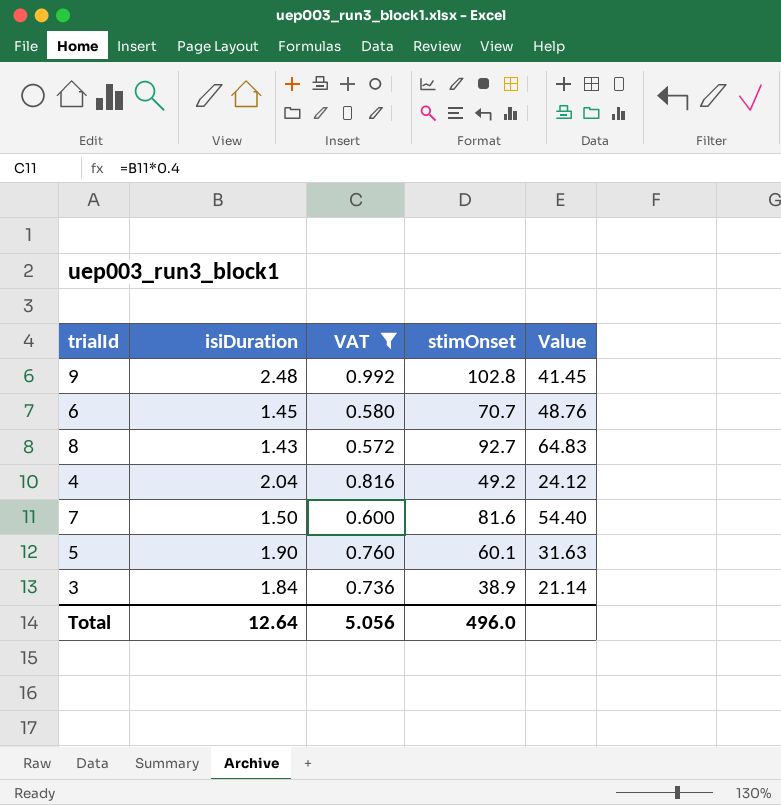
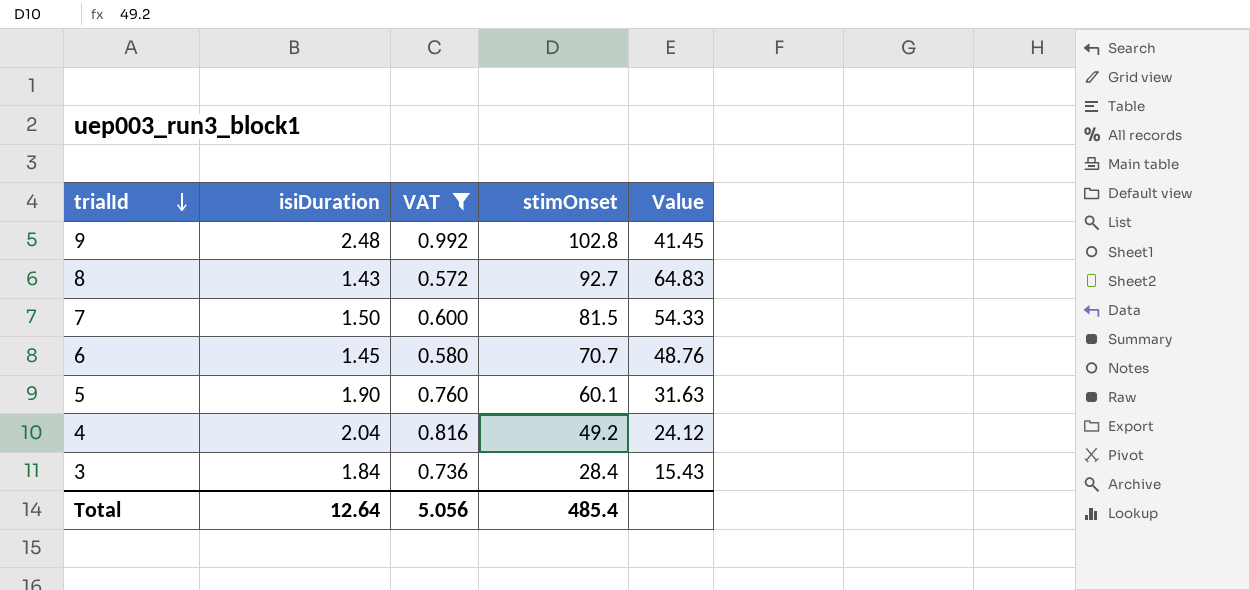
row order: none -> trialId descending
7 | stimOnset: 81.6 -> 81.5
7 | Value: 54.40 -> 54.33
3 | stimOnset: 38.9 -> 28.4
3 | Value: 21.14 -> 15.43
Total | stimOnset: 496.0 -> 485.4

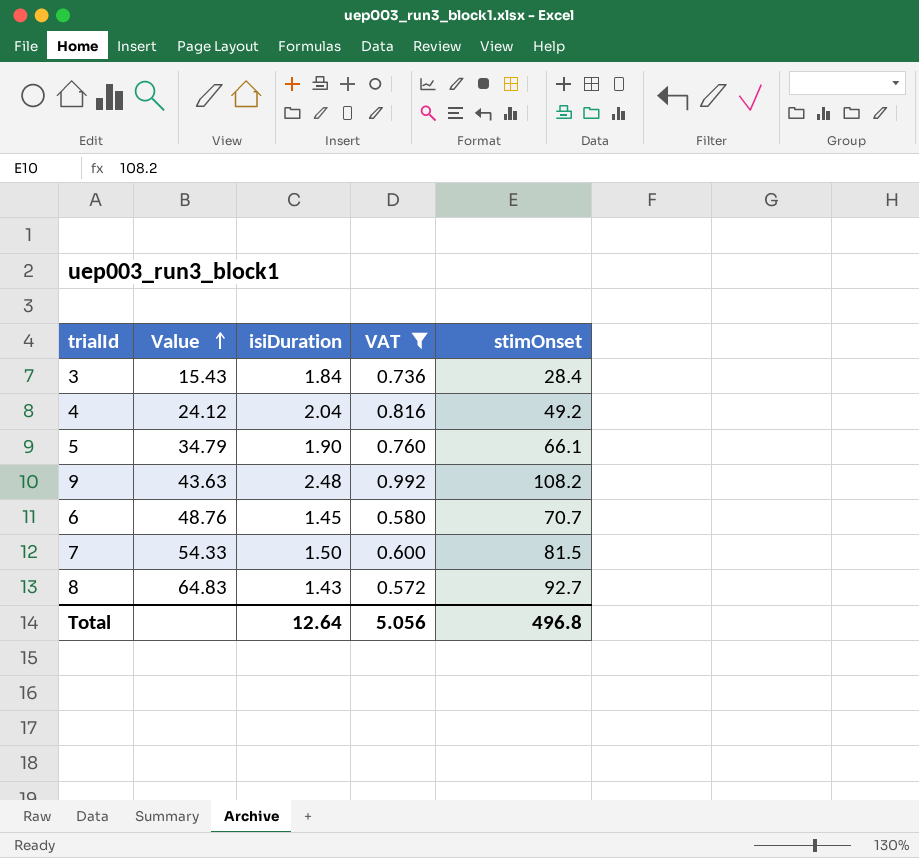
row order: trialId descending -> Value ascending
column Value | position: 5 -> 2
5 | Value: 31.63 -> 34.79
5 | stimOnset: 60.1 -> 66.1
9 | Value: 41.45 -> 43.63
9 | stimOnset: 102.8 -> 108.2
Total | stimOnset: 485.4 -> 496.8

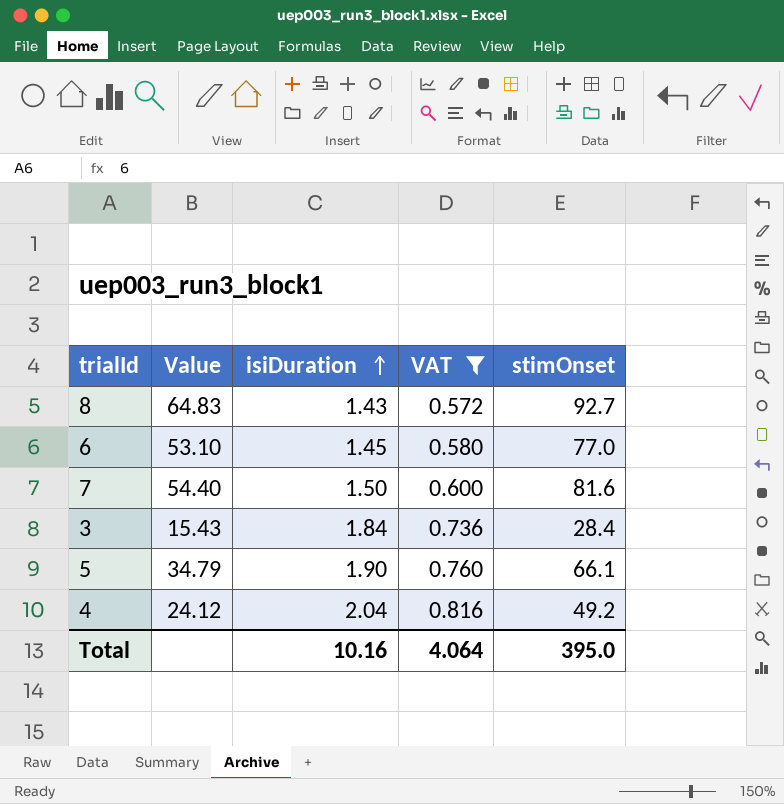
row order: Value ascending -> isiDuration ascending
row 9: 43.63 | 2.48 | 0.992 | 108.2 -> none
6 | Value: 48.76 -> 53.10
6 | stimOnset: 70.7 -> 77.0
7 | Value: 54.33 -> 54.40
7 | stimOnset: 81.5 -> 81.6
Total | isiDuration: 12.64 -> 10.16
Total | VAT: 5.056 -> 4.064
Total | stimOnset: 496.8 -> 395.0

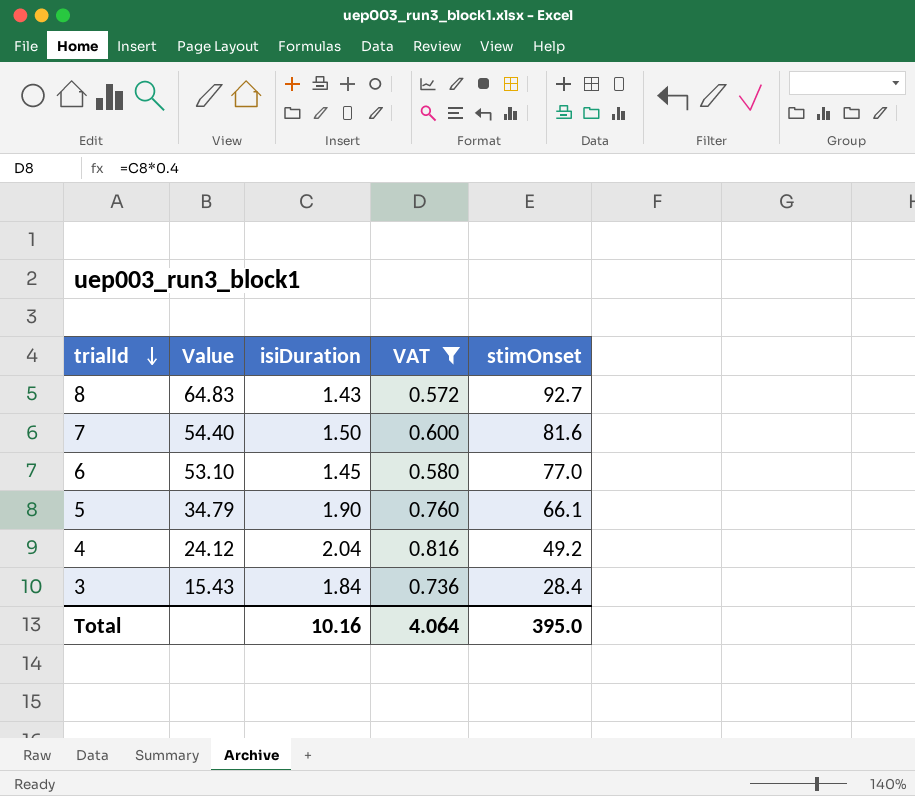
row order: isiDuration ascending -> trialId descending

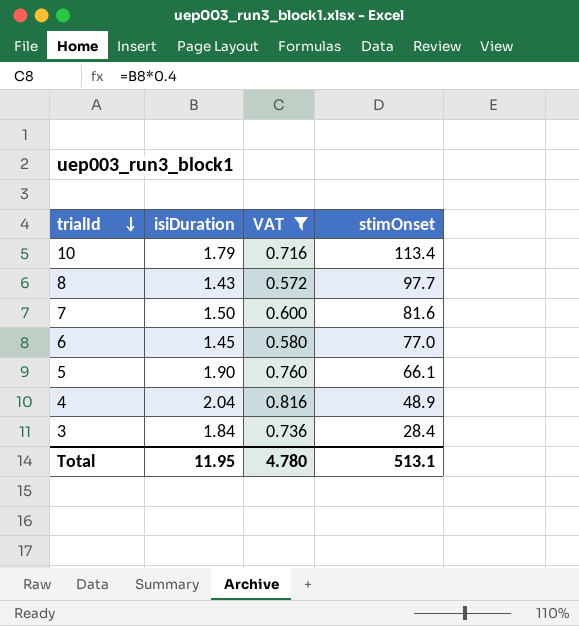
column Value | formula: [stimOnset] / [isiDuration] -> none
row 10: none -> 1.79 | 0.716 | 113.4
8 | stimOnset: 92.7 -> 97.7
4 | stimOnset: 49.2 -> 48.9
Total | isiDuration: 10.16 -> 11.95
Total | VAT: 4.064 -> 4.780
Total | stimOnset: 395.0 -> 513.1

